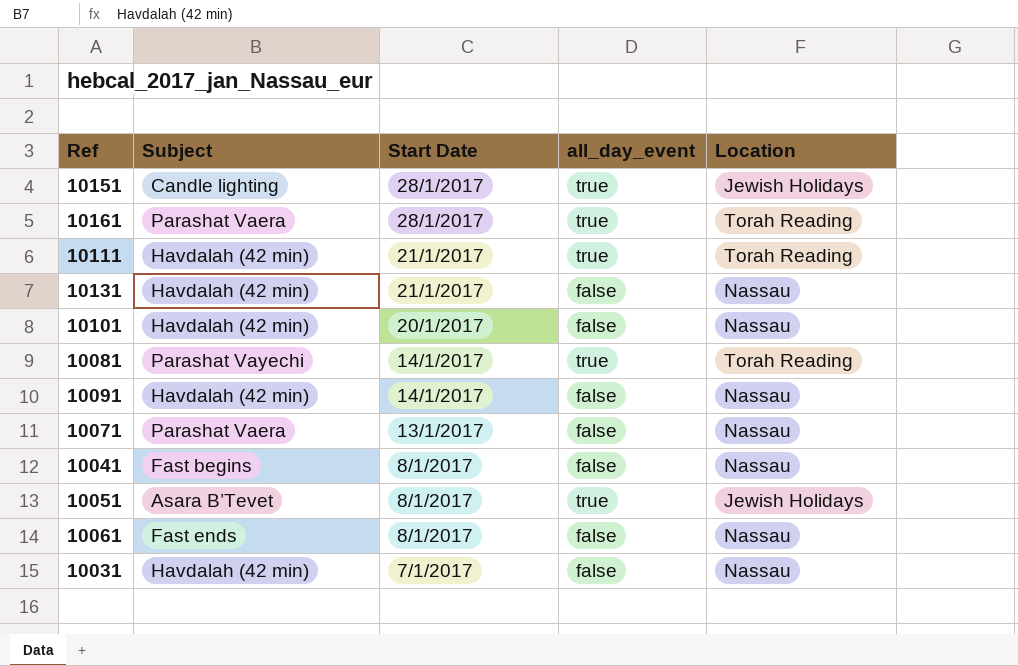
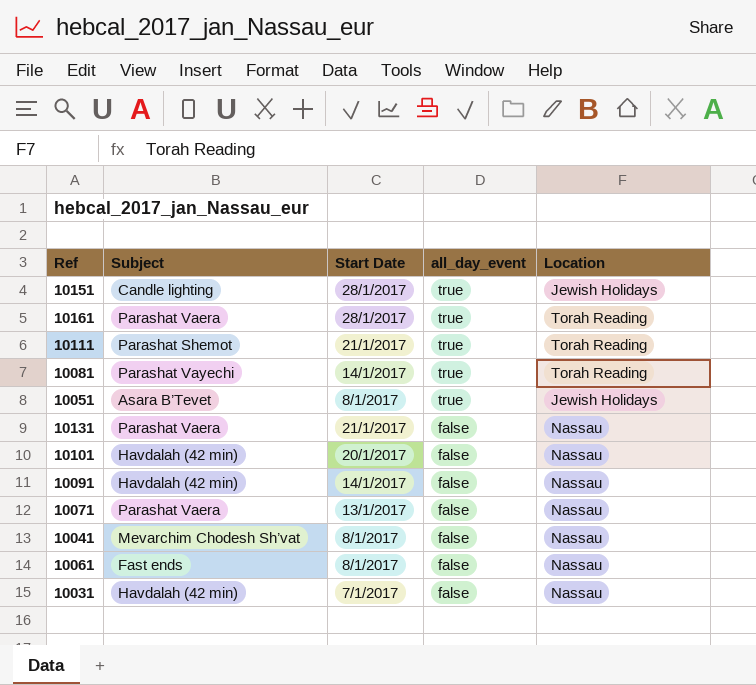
row order: Start Date descending -> all_day_event descending
10111 | Subject: Havdalah (42 min) -> Parashat Shemot
10131 | Subject: Havdalah (42 min) -> Parashat Vaera
10041 | Subject: Fast begins -> Mevarchim Chodesh Sh’vat

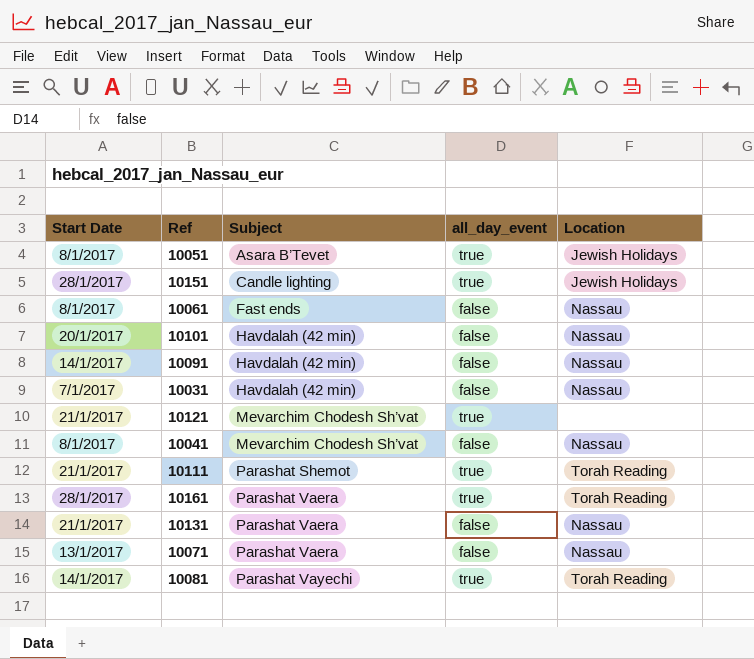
row order: all_day_event descending -> Subject ascending
column Start Date | position: 3 -> 1
row 10121: none -> 21/1/2017 | Mevarchim Chodesh Sh’vat | true | none

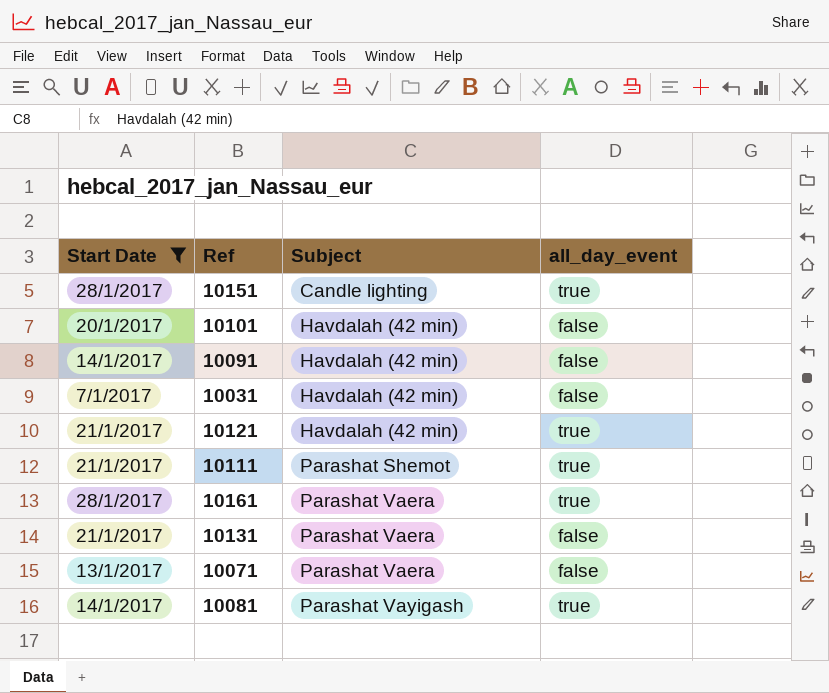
filter: none -> Start Date != 8/1/2017
column Location | position: 5 -> none
10121 | Subject: Mevarchim Chodesh Sh’vat -> Havdalah (42 min)
10081 | Subject: Parashat Vayechi -> Parashat Vayigash

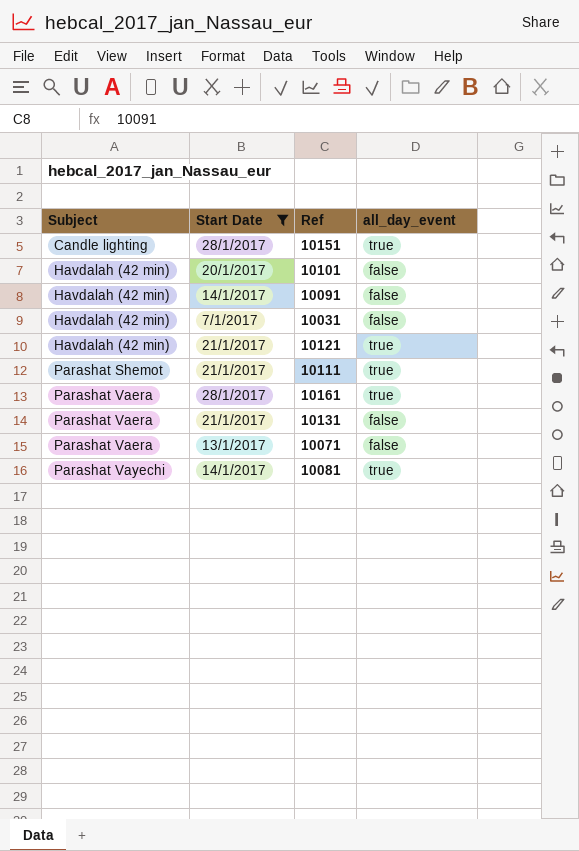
column Subject | position: 3 -> 1
10081 | Subject: Parashat Vayigash -> Parashat Vayechi

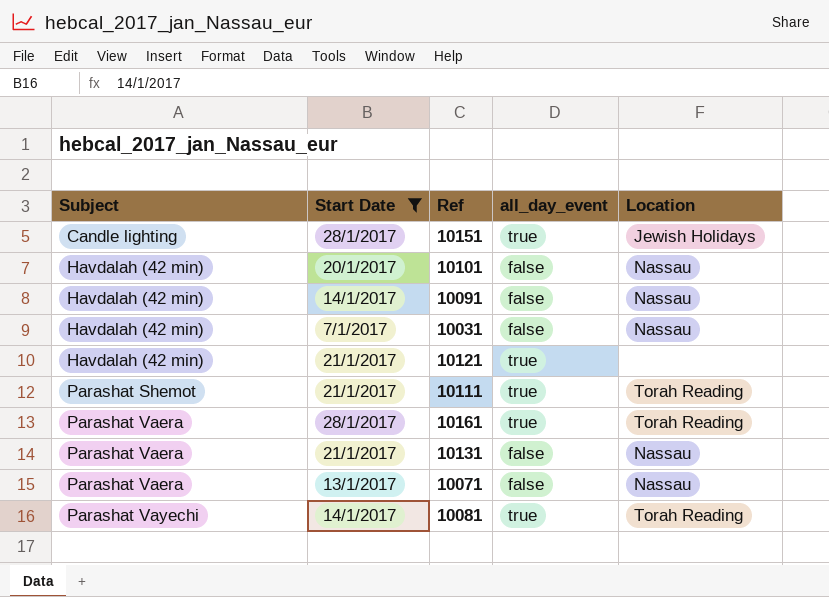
column Location | position: none -> 5

